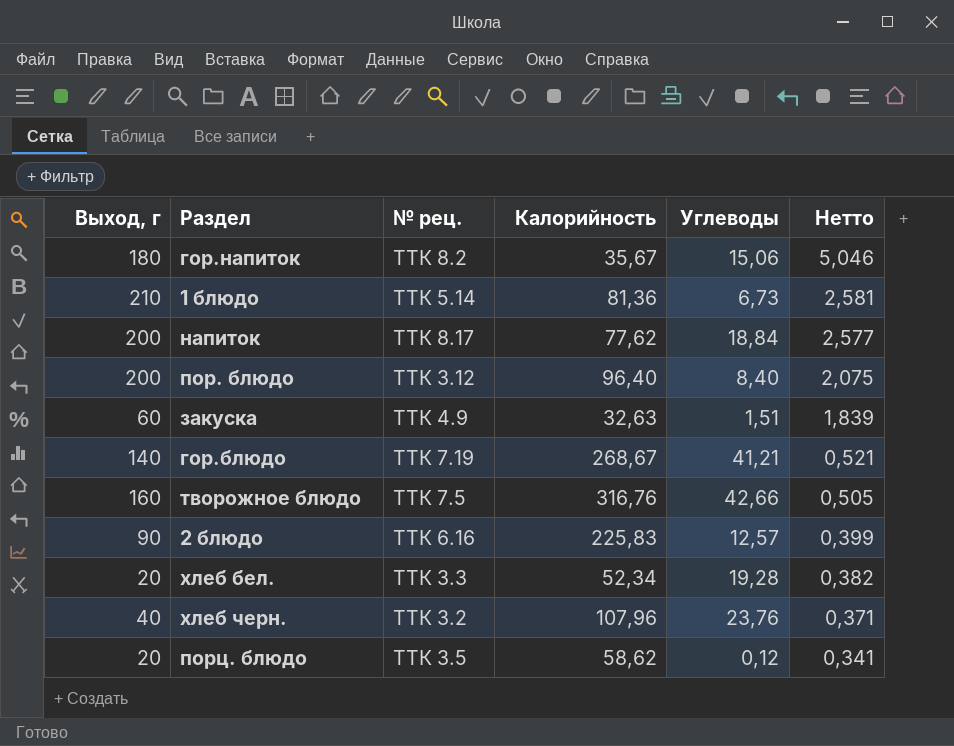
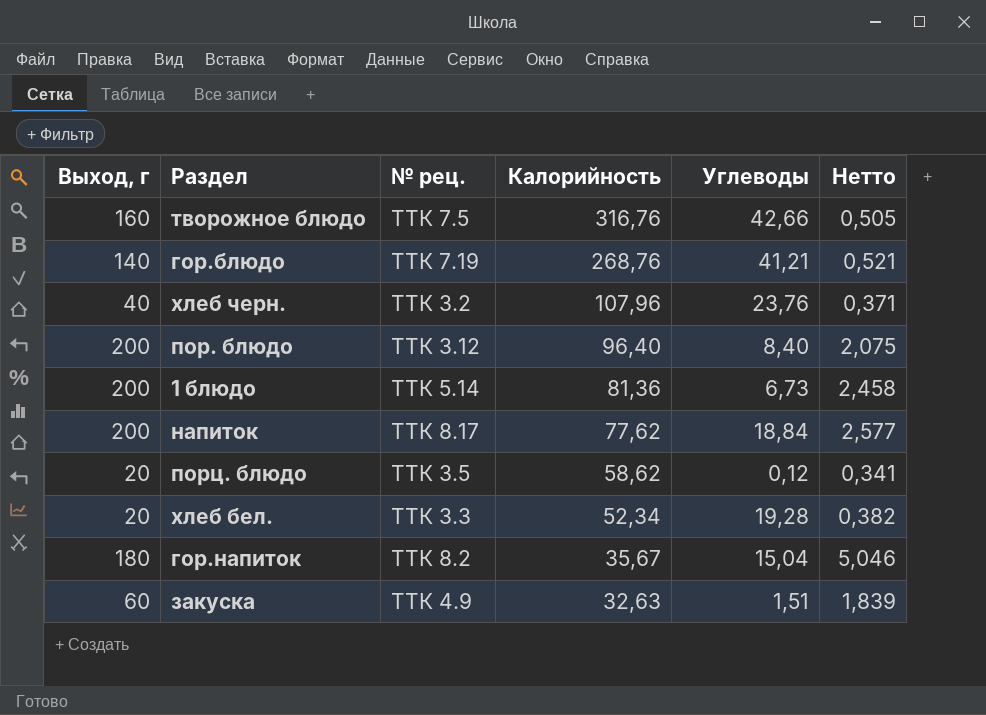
row order: Нетто descending -> Калорийность descending
row 2 блюдо: 90 | ТТК 6.16 | 225,83 | 12,57 | 0,399 -> none
гор.блюдо | Калорийность: 268,67 -> 268,76
1 блюдо | Выход, г: 210 -> 200
1 блюдо | Нетто: 2,581 -> 2,458
гор.напиток | Углеводы: 15,06 -> 15,04

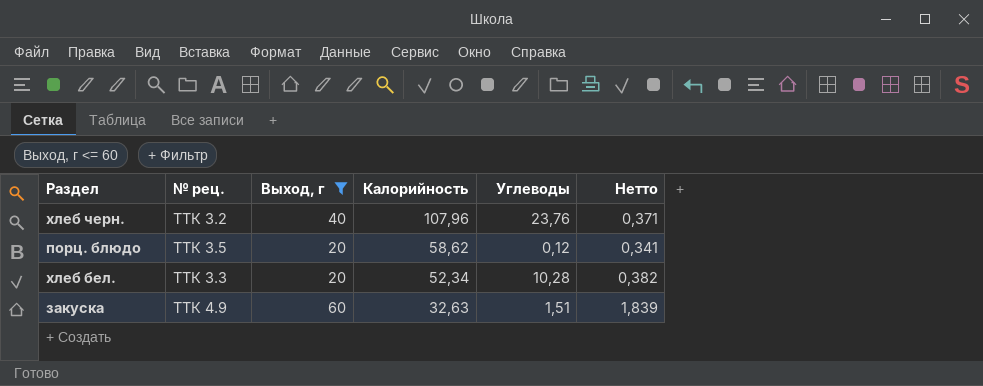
filter: none -> Выход, г <= 60
column Выход, г | position: 1 -> 3
хлеб бел. | Углеводы: 19,28 -> 10,28

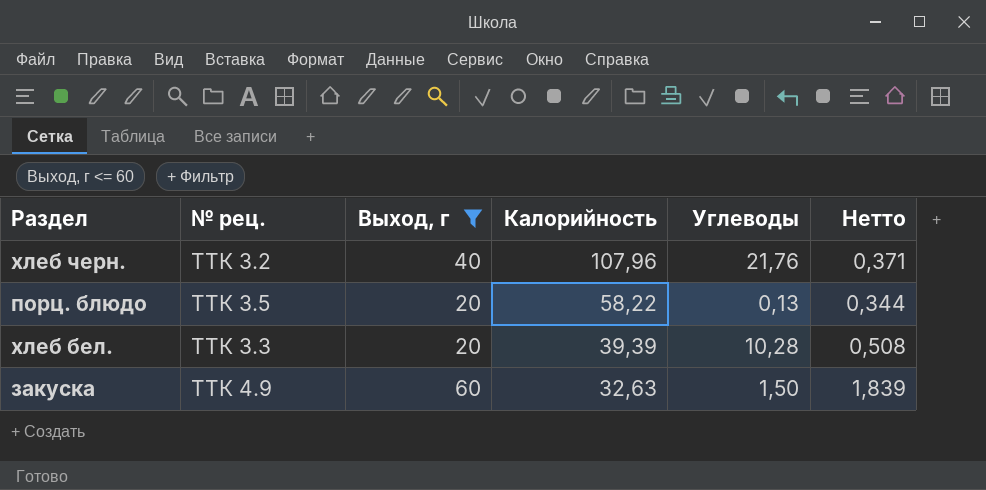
хлеб черн. | Углеводы: 23,76 -> 21,76
порц. блюдо | Калорийность: 58,62 -> 58,22
порц. блюдо | Углеводы: 0,12 -> 0,13
порц. блюдо | Нетто: 0,341 -> 0,344
хлеб бел. | Калорийность: 52,34 -> 39,39
хлеб бел. | Нетто: 0,382 -> 0,508
закуска | Углеводы: 1,51 -> 1,50

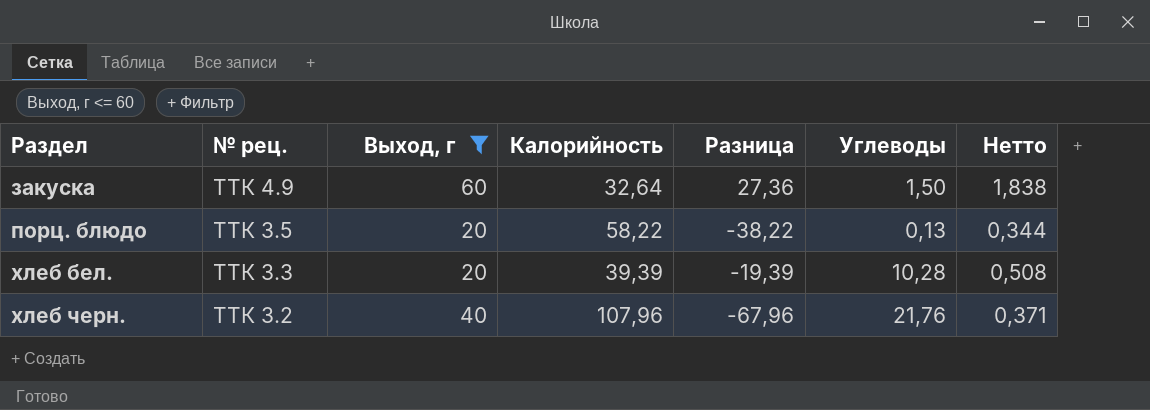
row order: Калорийность descending -> Раздел ascending
column Разница | formula: none -> [Выход, г] - [Калорийность]
закуска | Калорийность: 32,63 -> 32,64
закуска | Нетто: 1,839 -> 1,838

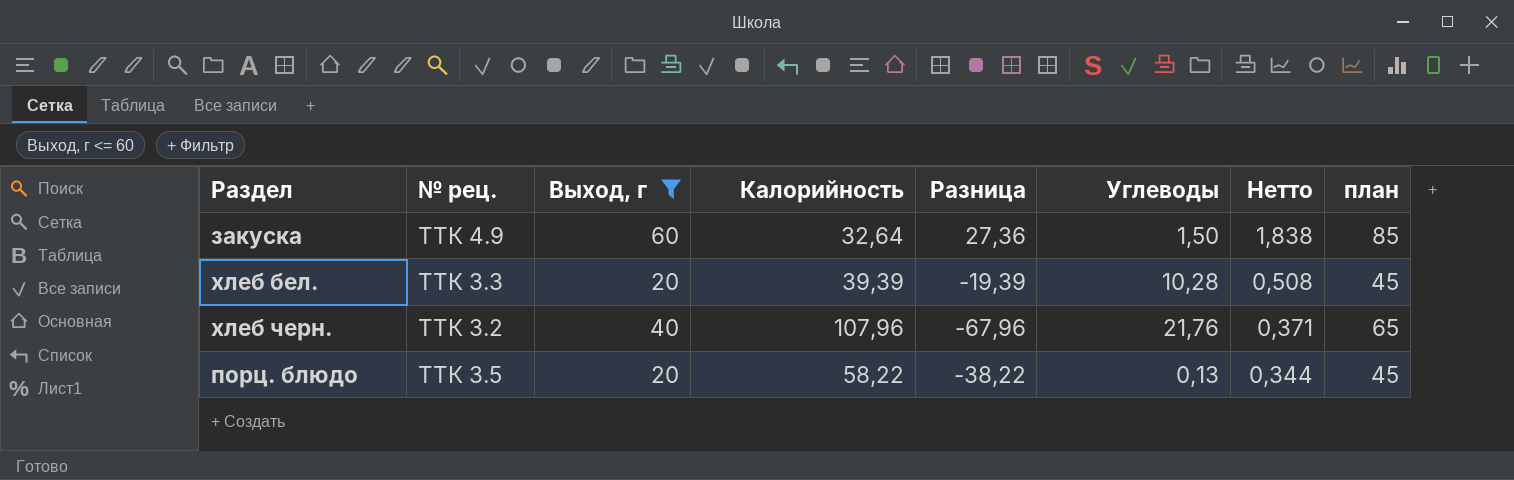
row order: Раздел ascending -> Нетто descending
column план | formula: none -> [Выход, г] + 25

